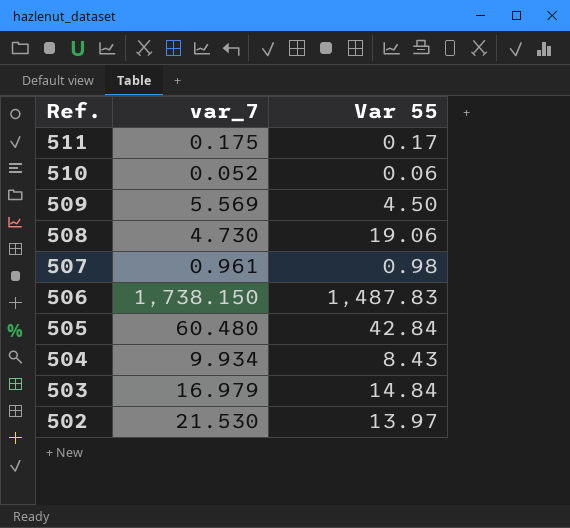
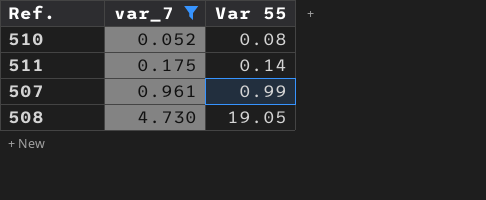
filter: none -> var_7 <= 4.730
row order: Ref. descending -> var_7 ascending
510 | Var 55: 0.06 -> 0.08
511 | Var 55: 0.17 -> 0.14
507 | Var 55: 0.98 -> 0.99
508 | Var 55: 19.06 -> 19.05

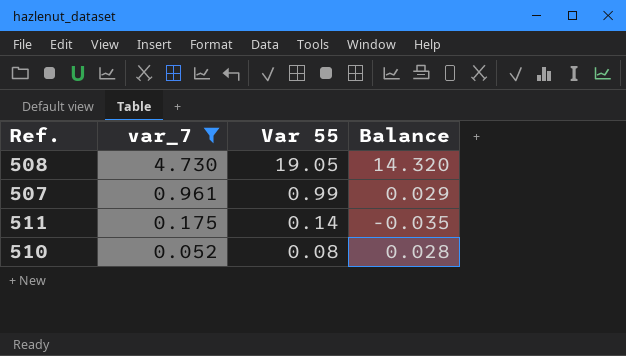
row order: var_7 ascending -> var_7 descending
column Balance | formula: none -> [Var 55] - [var_7]

